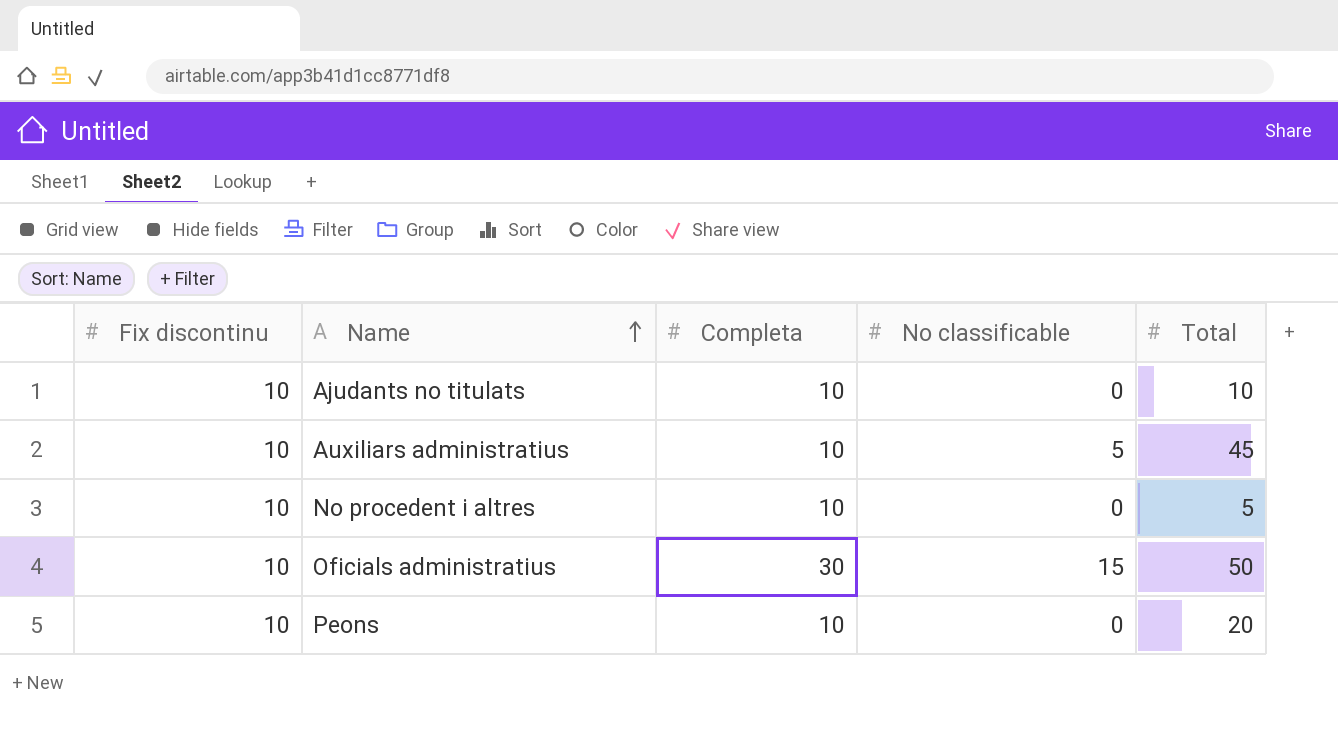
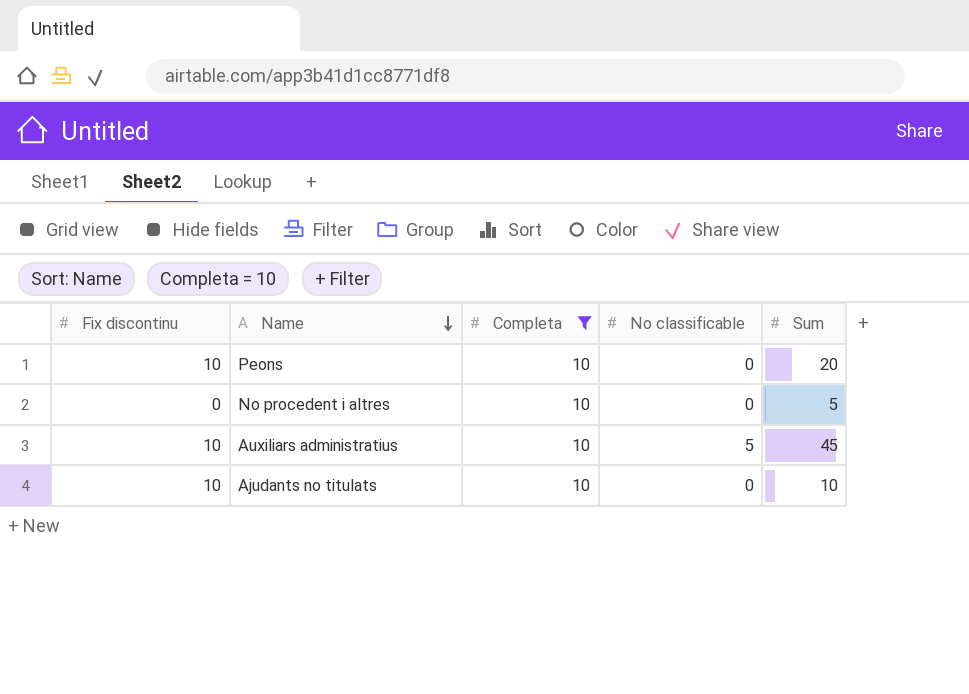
filter: none -> Completa = 10
row order: Name ascending -> Name descending
column name: Total -> Sum
No procedent i altres | Fix discontinu: 10 -> 0

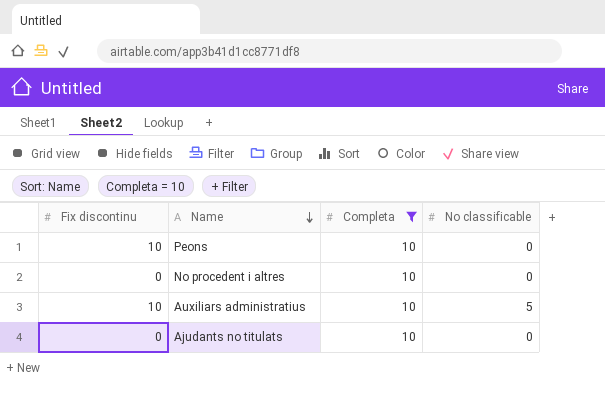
column Sum | position: 5 -> none
Ajudants no titulats | Fix discontinu: 10 -> 0

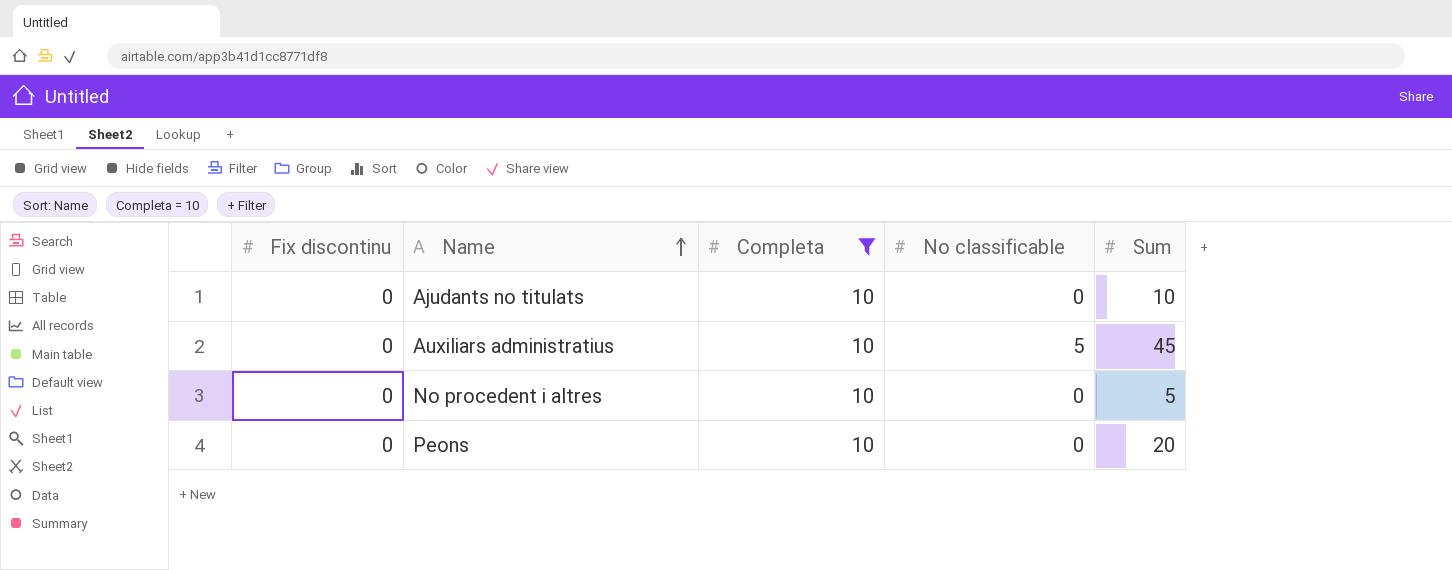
row order: Name descending -> Name ascending
column Sum | position: none -> 5
Auxiliars administratius | Fix discontinu: 10 -> 0
Peons | Fix discontinu: 10 -> 0

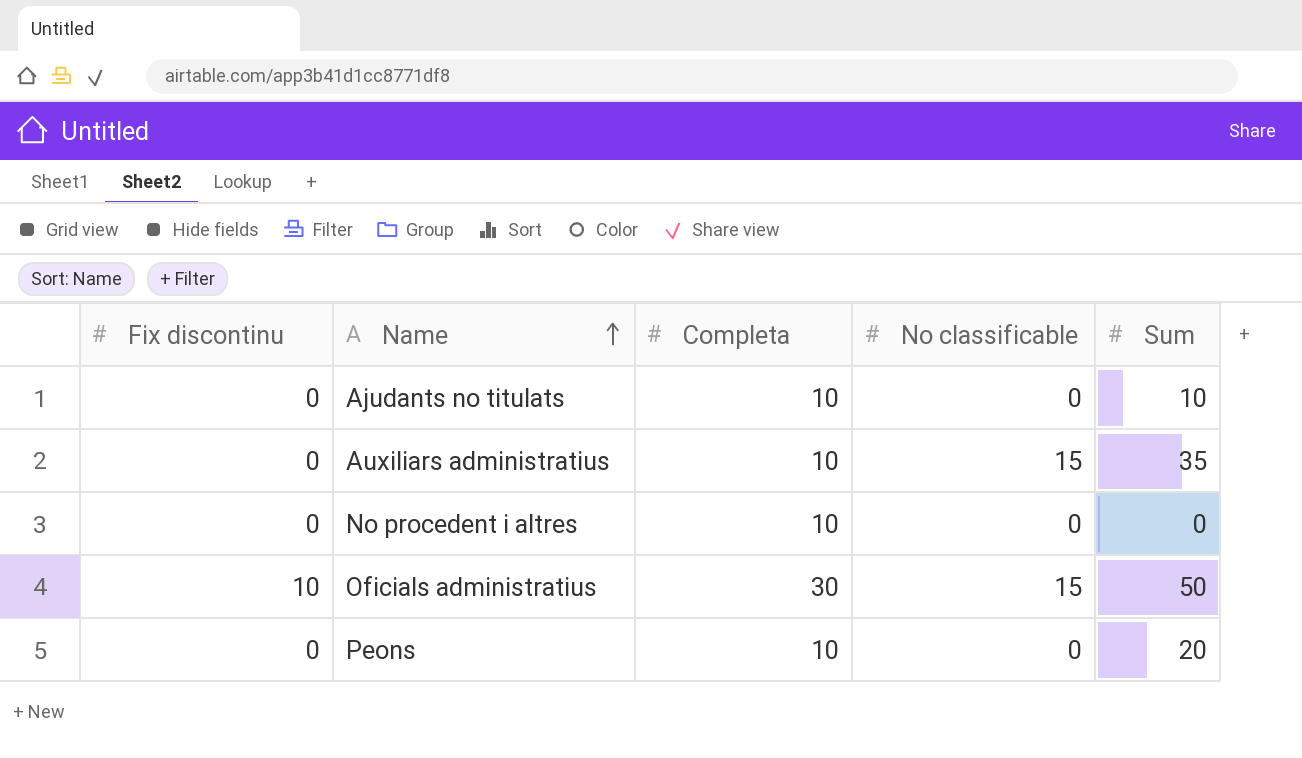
filter: Completa = 10 -> none
Auxiliars administratius | No classificable: 5 -> 15
Auxiliars administratius | Sum: 45 -> 35
No procedent i altres | Sum: 5 -> 0

